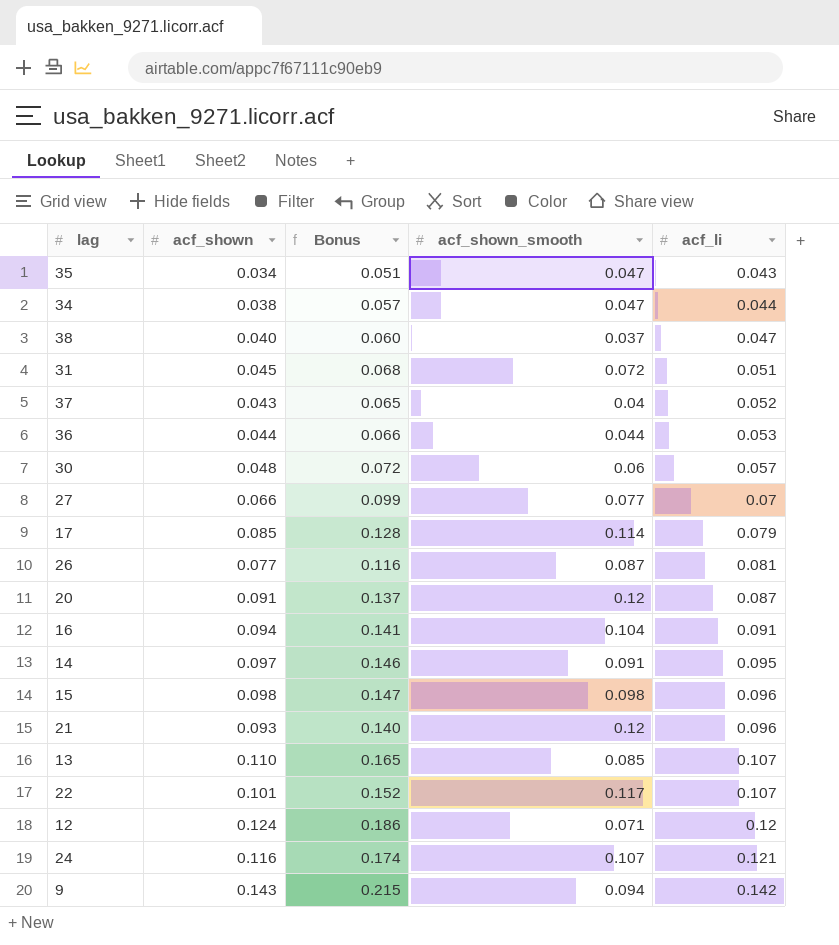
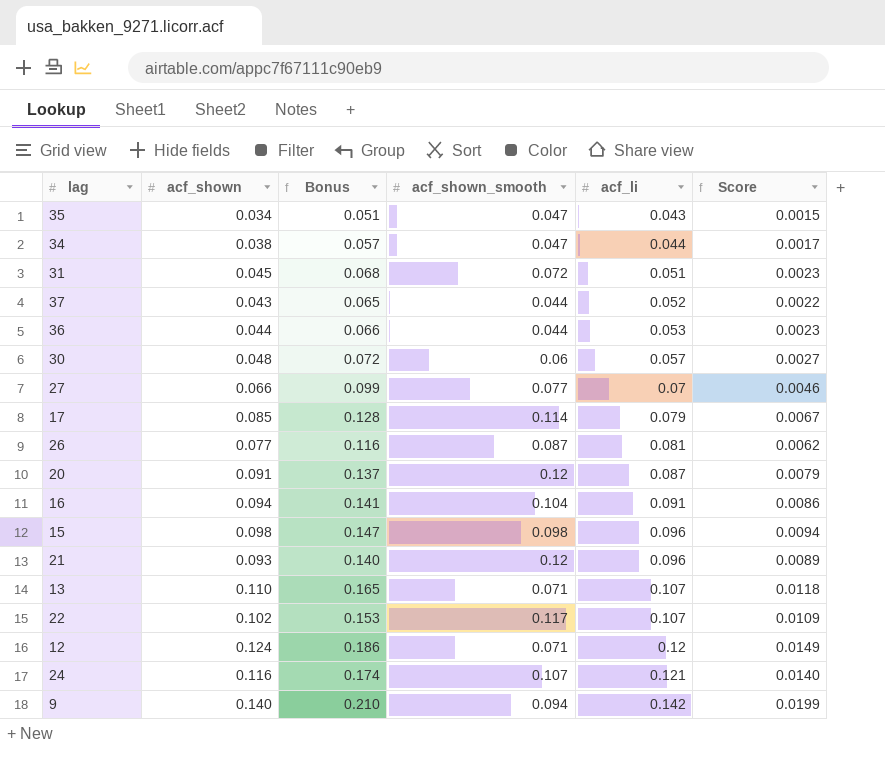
column Score | formula: none -> [acf_shown] * [acf_li]
row 38: 0.040 | 0.060 | 0.037 | 0.047 -> none
row 14: 0.097 | 0.146 | 0.091 | 0.095 -> none
37 | acf_shown_smooth: 0.04 -> 0.044
13 | acf_shown_smooth: 0.085 -> 0.071
22 | acf_shown: 0.101 -> 0.102
22 | Bonus: 0.152 -> 0.153
9 | acf_shown: 0.143 -> 0.140
9 | Bonus: 0.215 -> 0.210

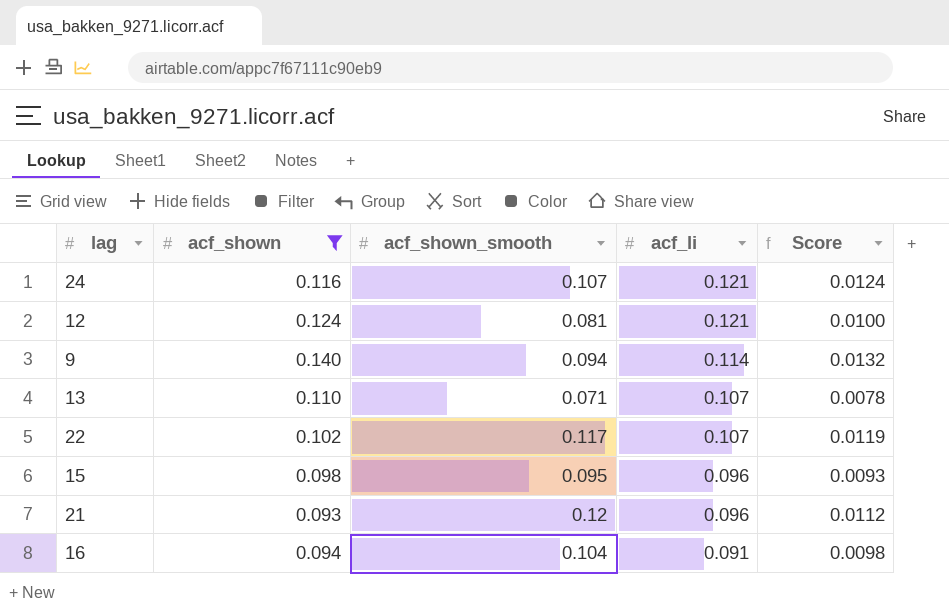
filter: none -> acf_shown >= 0.093
row order: acf_li ascending -> acf_li descending
column Bonus | formula: [acf_shown] * 1.5 -> none
column Score | formula: [acf_shown] * [acf_li] -> [acf_shown] * [acf_shown_smooth]
12 | acf_shown_smooth: 0.071 -> 0.081
12 | acf_li: 0.12 -> 0.121
9 | acf_li: 0.142 -> 0.114
15 | acf_shown_smooth: 0.098 -> 0.095

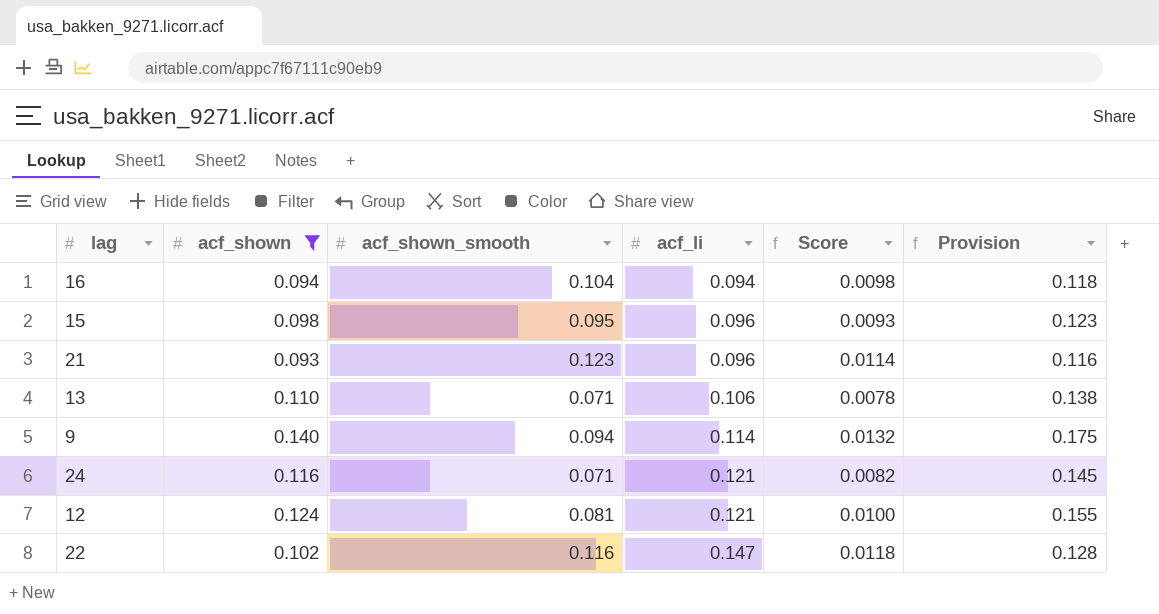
row order: acf_li descending -> acf_li ascending
column Provision | formula: none -> [acf_shown] * 1.25
16 | acf_li: 0.091 -> 0.094
21 | acf_shown_smooth: 0.12 -> 0.123
21 | Score: 0.0112 -> 0.0114
13 | acf_li: 0.107 -> 0.106
24 | acf_shown_smooth: 0.107 -> 0.071
24 | Score: 0.0124 -> 0.0082
22 | acf_shown_smooth: 0.117 -> 0.116
22 | acf_li: 0.107 -> 0.147
22 | Score: 0.0119 -> 0.0118

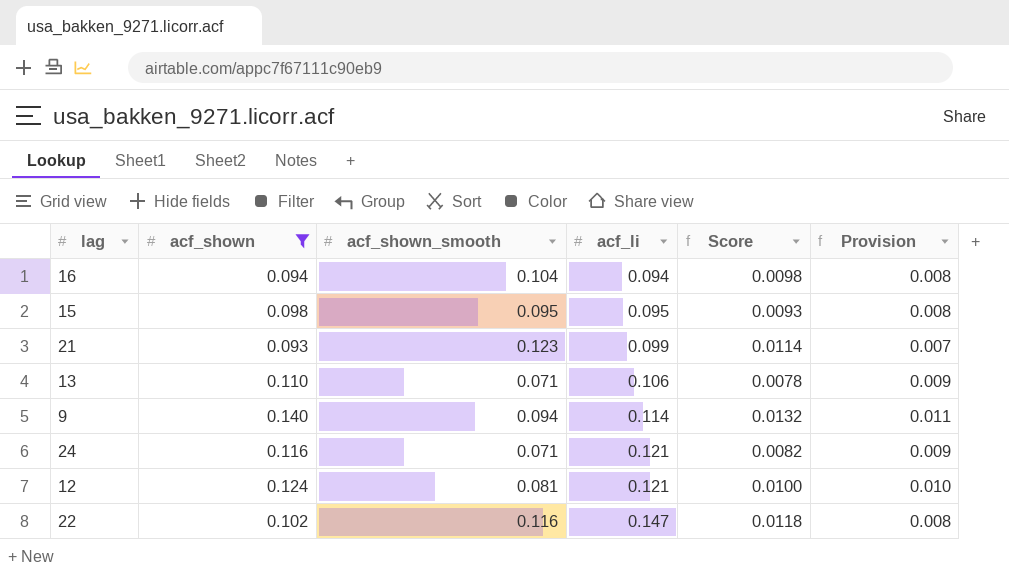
column Provision | formula: [acf_shown] * 1.25 -> [acf_shown] * 0.08
15 | acf_li: 0.096 -> 0.095
21 | acf_li: 0.096 -> 0.099

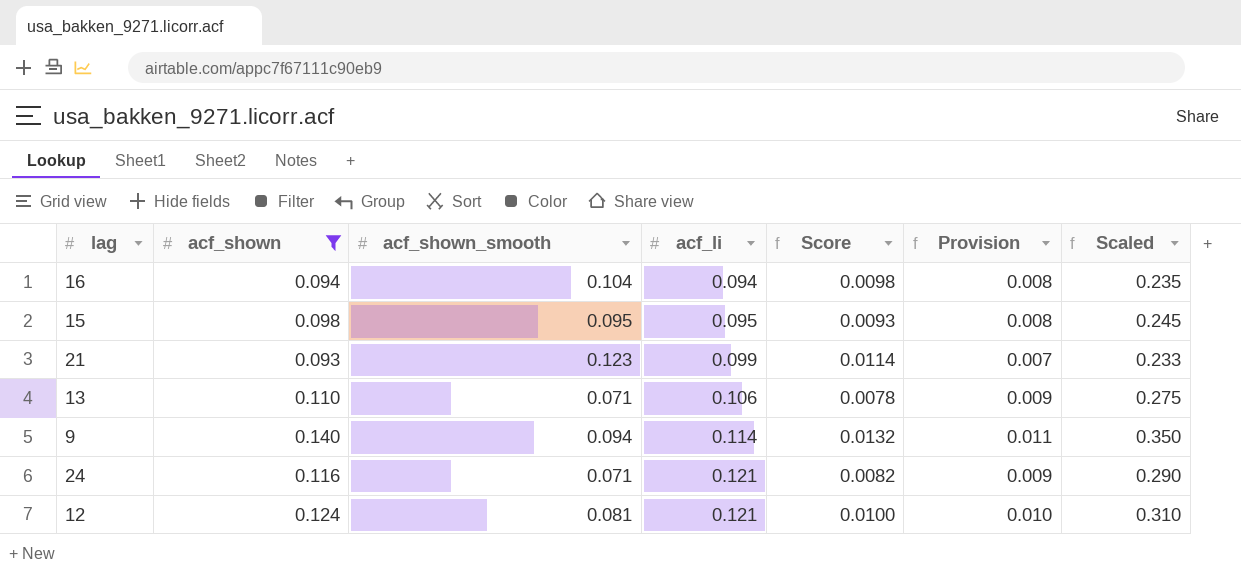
column Scaled | formula: none -> [acf_shown] * 2.5
row 22: 0.102 | 0.116 | 0.147 | 0.0118 | 0.008 -> none

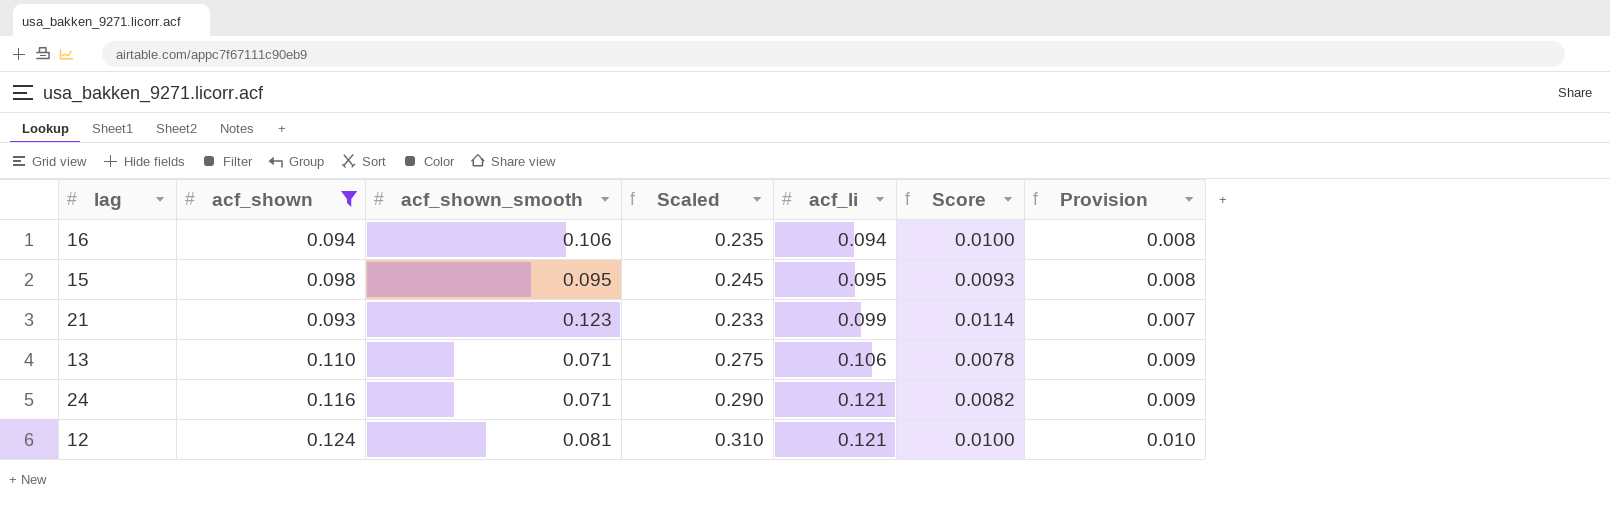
column Scaled | position: 7 -> 4
row 9: 0.140 | 0.094 | 0.114 | 0.0132 | 0.011 | 0.350 -> none
16 | acf_shown_smooth: 0.104 -> 0.106
16 | Score: 0.0098 -> 0.0100

